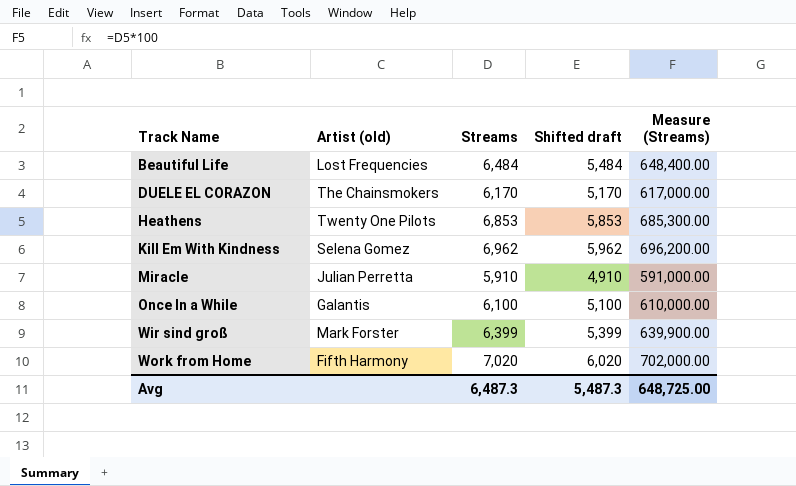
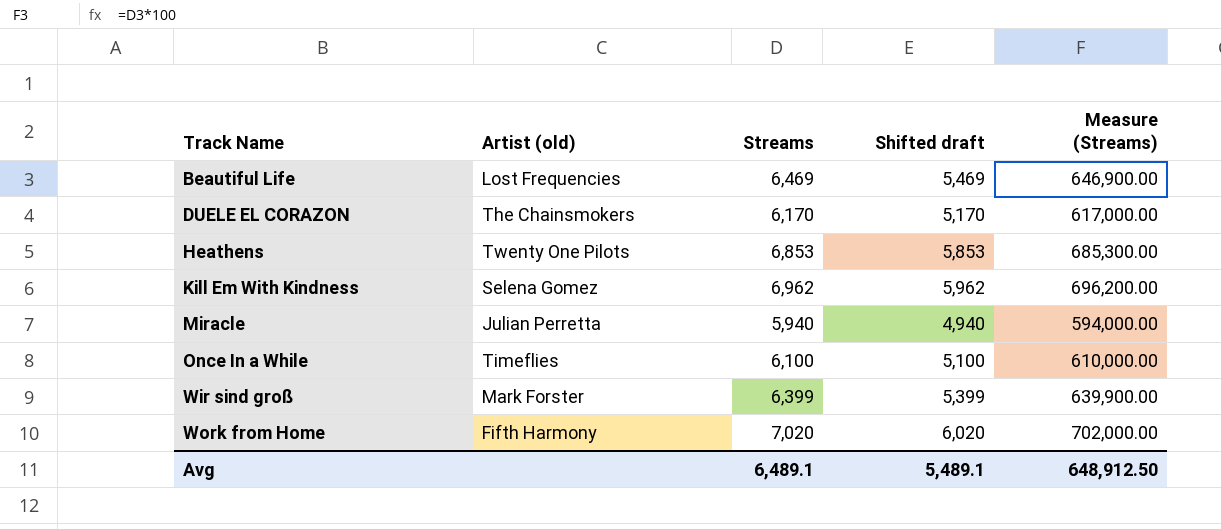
Beautiful Life | Streams: 6,484 -> 6,469
Beautiful Life | Shifted draft: 5,484 -> 5,469
Beautiful Life | Measure (Streams): 648,400.00 -> 646,900.00
Miracle | Streams: 5,910 -> 5,940
Miracle | Shifted draft: 4,910 -> 4,940
Miracle | Measure (Streams): 591,000.00 -> 594,000.00
Once In a While | Artist (old): Galantis -> Timeflies
Avg | Streams: 6,487.3 -> 6,489.1
Avg | Shifted draft: 5,487.3 -> 5,489.1
Avg | Measure (Streams): 648,725.00 -> 648,912.50

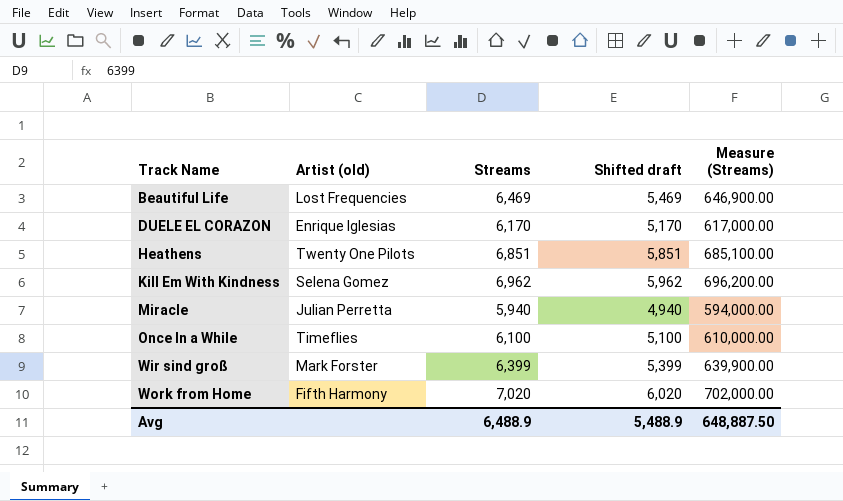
DUELE EL CORAZON | Artist (old): The Chainsmokers -> Enrique Iglesias
Heathens | Streams: 6,853 -> 6,851
Heathens | Shifted draft: 5,853 -> 5,851
Heathens | Measure (Streams): 685,300.00 -> 685,100.00
Avg | Streams: 6,489.1 -> 6,488.9
Avg | Shifted draft: 5,489.1 -> 5,488.9
Avg | Measure (Streams): 648,912.50 -> 648,887.50

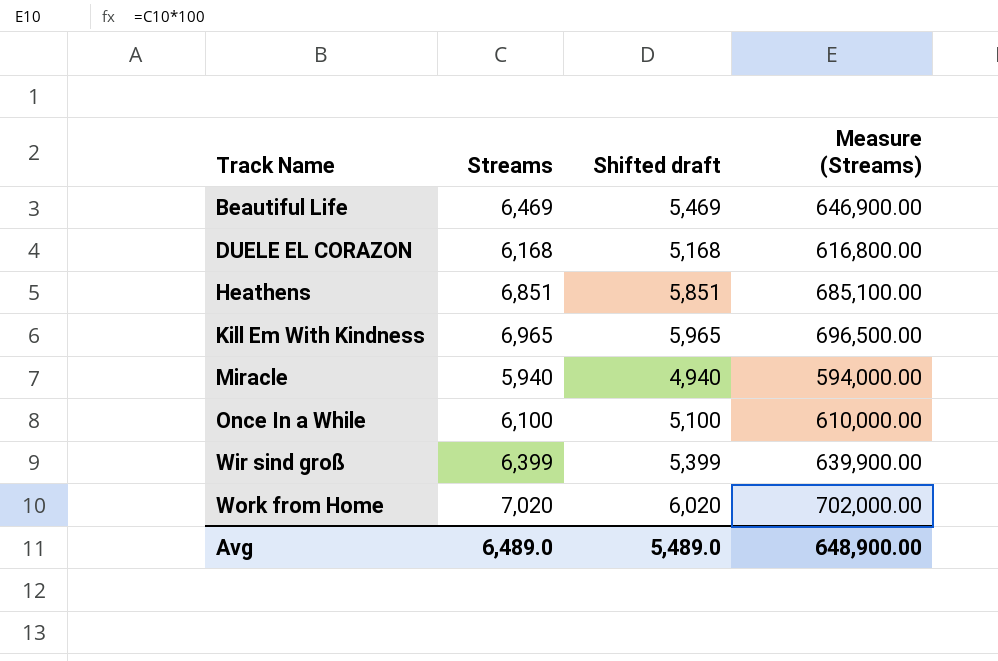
column Artist (old) | position: 2 -> none
DUELE EL CORAZON | Streams: 6,170 -> 6,168
DUELE EL CORAZON | Shifted draft: 5,170 -> 5,168
DUELE EL CORAZON | Measure (Streams): 617,000.00 -> 616,800.00
Kill Em With Kindness | Streams: 6,962 -> 6,965
Kill Em With Kindness | Shifted draft: 5,962 -> 5,965
Kill Em With Kindness | Measure (Streams): 696,200.00 -> 696,500.00
Avg | Streams: 6,488.9 -> 6,489.0
Avg | Shifted draft: 5,488.9 -> 5,489.0
Avg | Measure (Streams): 648,887.50 -> 648,900.00

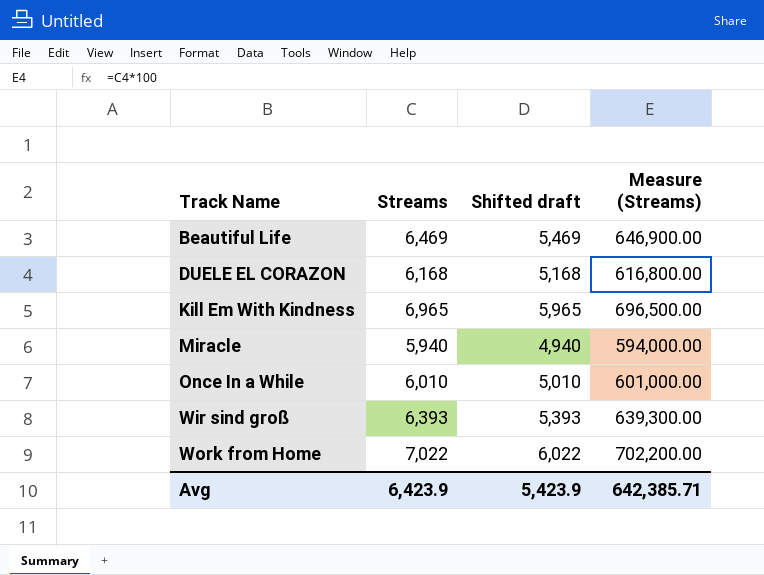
row Heathens: 6,851 | 5,851 | 685,100.00 -> none
Once In a While | Streams: 6,100 -> 6,010
Once In a While | Shifted draft: 5,100 -> 5,010
Once In a While | Measure (Streams): 610,000.00 -> 601,000.00
Wir sind groß | Streams: 6,399 -> 6,393
Wir sind groß | Shifted draft: 5,399 -> 5,393
Wir sind groß | Measure (Streams): 639,900.00 -> 639,300.00
Work from Home | Streams: 7,020 -> 7,022
Work from Home | Shifted draft: 6,020 -> 6,022
Work from Home | Measure (Streams): 702,000.00 -> 702,200.00
Avg | Streams: 6,489.0 -> 6,423.9
Avg | Shifted draft: 5,489.0 -> 5,423.9
Avg | Measure (Streams): 648,900.00 -> 642,385.71

